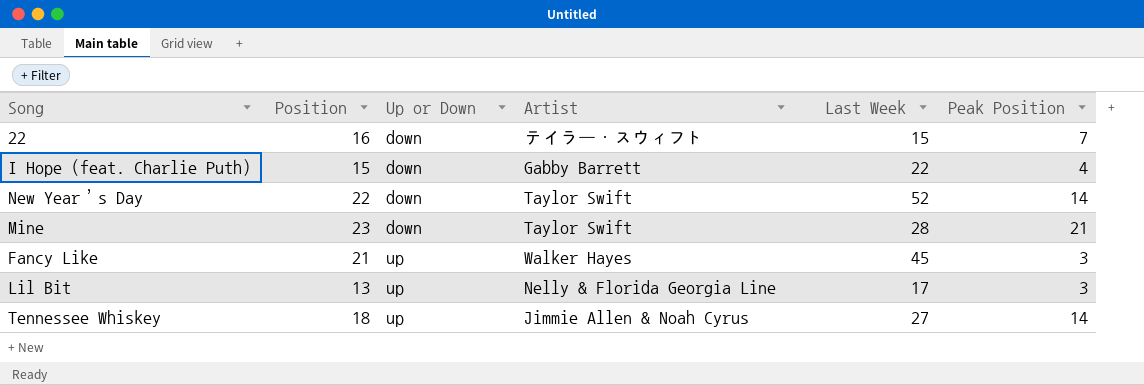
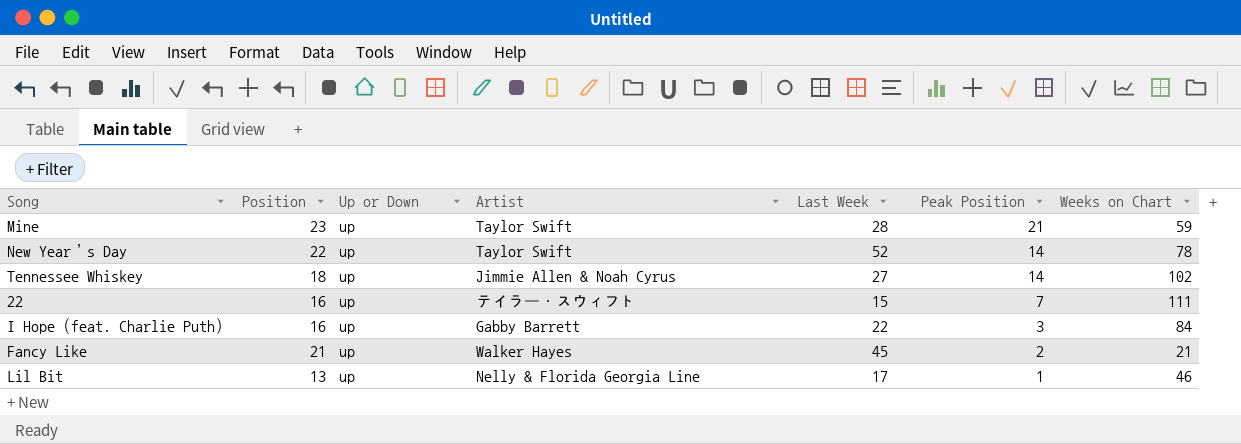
row order: Up or Down ascending -> Peak Position descending
column Weeks on Chart | position: none -> 7
Mine | Up or Down: down -> up
New Year’s Day | Up or Down: down -> up
22 | Up or Down: down -> up
I Hope (feat. Charlie Puth) | Position: 15 -> 16
I Hope (feat. Charlie Puth) | Up or Down: down -> up
I Hope (feat. Charlie Puth) | Peak Position: 4 -> 3
Fancy Like | Peak Position: 3 -> 2
Lil Bit | Peak Position: 3 -> 1

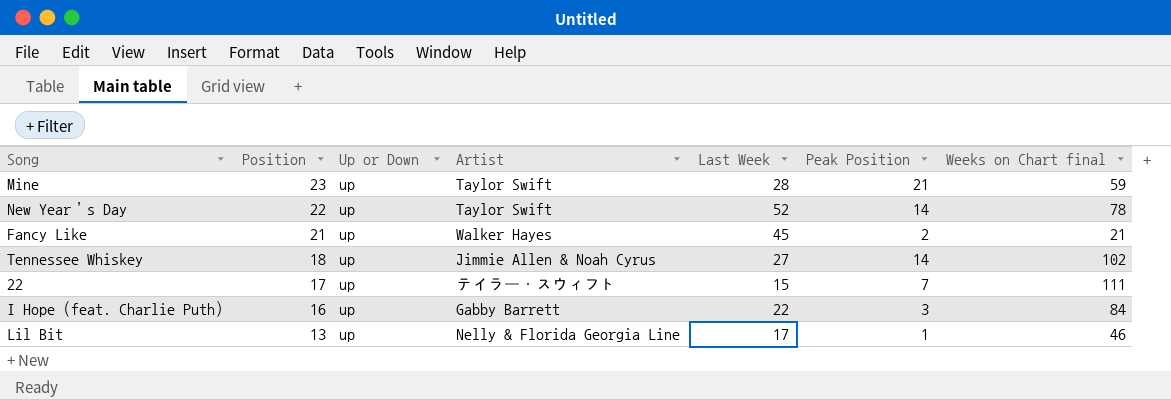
row order: Peak Position descending -> Position descending
column name: Weeks on Chart -> Weeks on Chart final
22 | Position: 16 -> 17

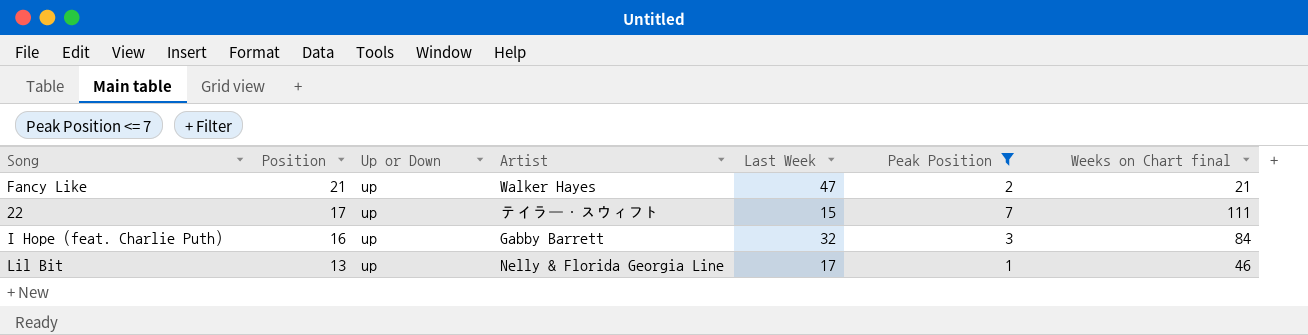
filter: none -> Peak Position <= 7
Fancy Like | Last Week: 45 -> 47
I Hope (feat. Charlie Puth) | Last Week: 22 -> 32

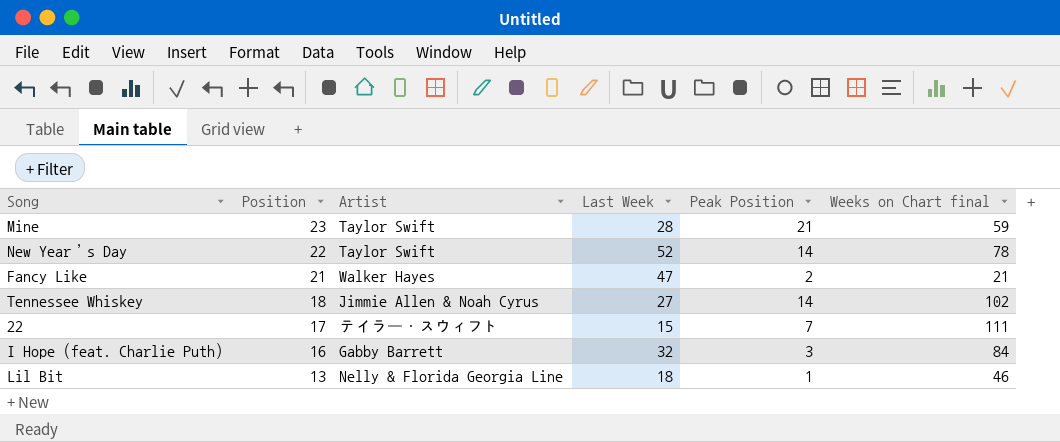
filter: Peak Position <= 7 -> none
column Up or Down | position: 3 -> none
Lil Bit | Last Week: 17 -> 18

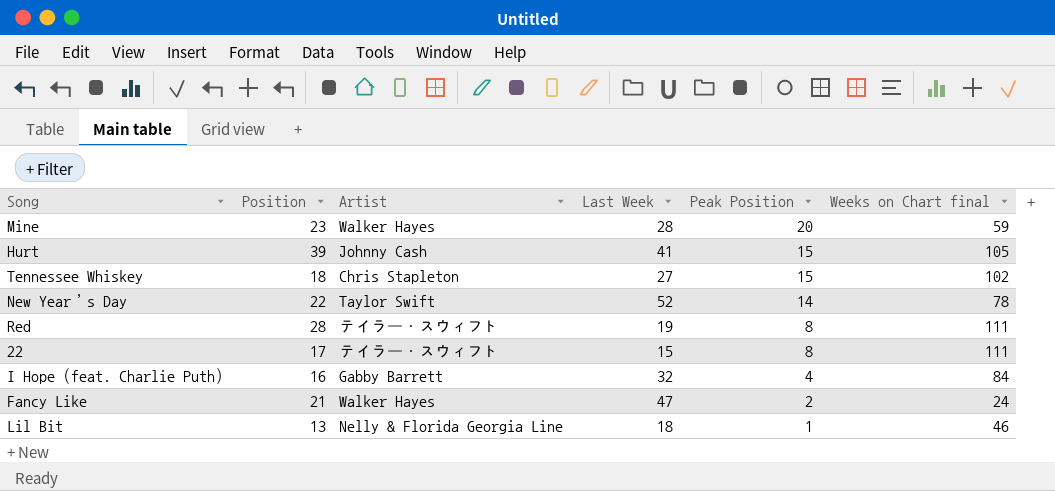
row order: Position descending -> Peak Position descending
Mine | Artist: Taylor Swift -> Walker Hayes
Mine | Peak Position: 21 -> 20
row Hurt: none -> 39 | Johnny Cash | 41 | 15 | 105
Tennessee Whiskey | Artist: Jimmie Allen & Noah Cyrus -> Chris Stapleton
Tennessee Whiskey | Peak Position: 14 -> 15
row Red: none -> 28 | テイラー・スウィフト | 19 | 8 | 111
22 | Peak Position: 7 -> 8
I Hope (feat. Charlie Puth) | Peak Position: 3 -> 4
Fancy Like | Weeks on Chart final: 21 -> 24

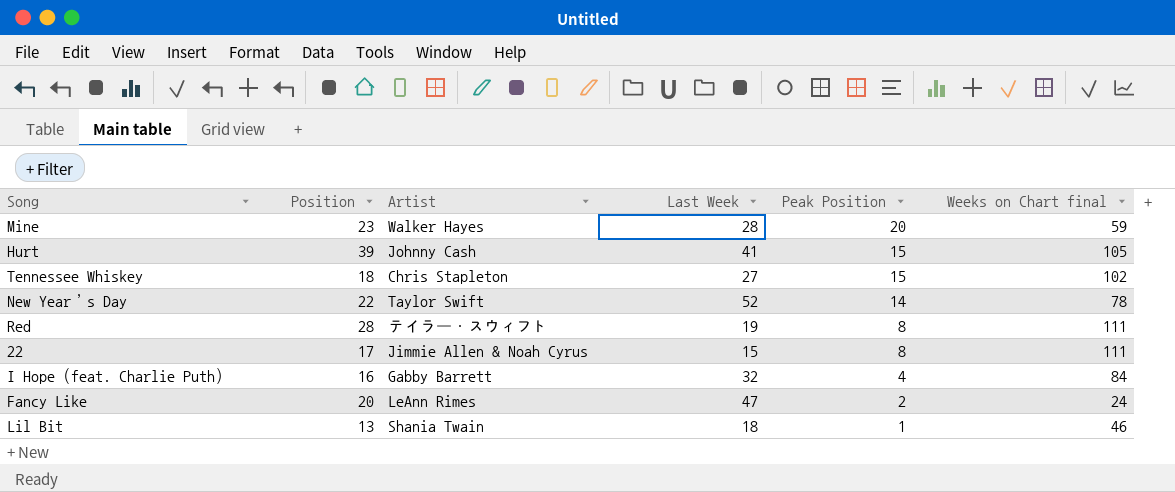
22 | Artist: テイラー・スウィフト -> Jimmie Allen & Noah Cyrus
Fancy Like | Position: 21 -> 20
Fancy Like | Artist: Walker Hayes -> LeAnn Rimes
Lil Bit | Artist: Nelly & Florida Georgia Line -> Shania Twain

